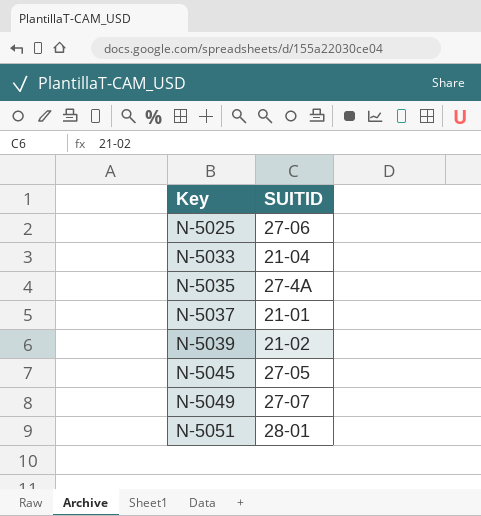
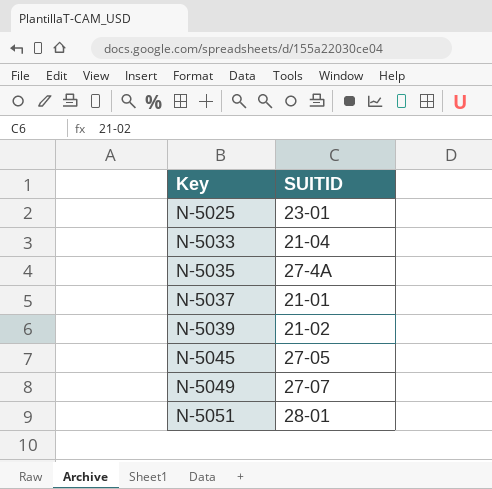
N-5025 | SUITID: 27-06 -> 23-01

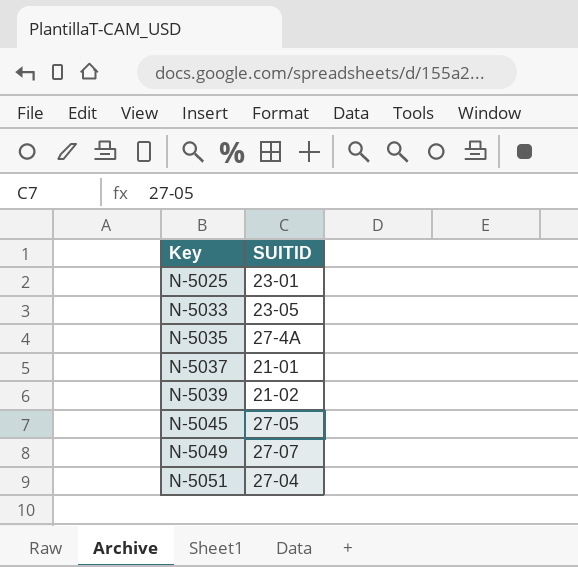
N-5033 | SUITID: 21-04 -> 23-05
N-5051 | SUITID: 28-01 -> 27-04

